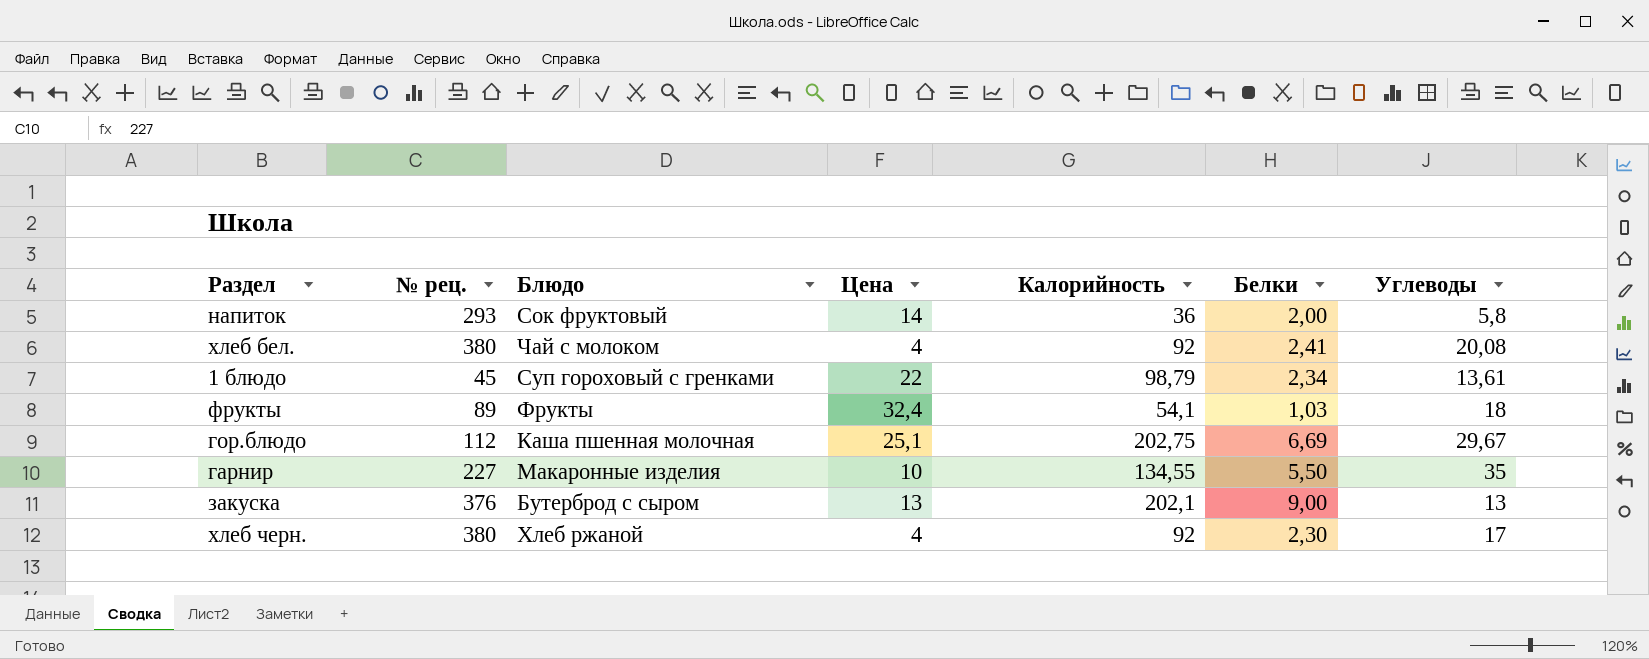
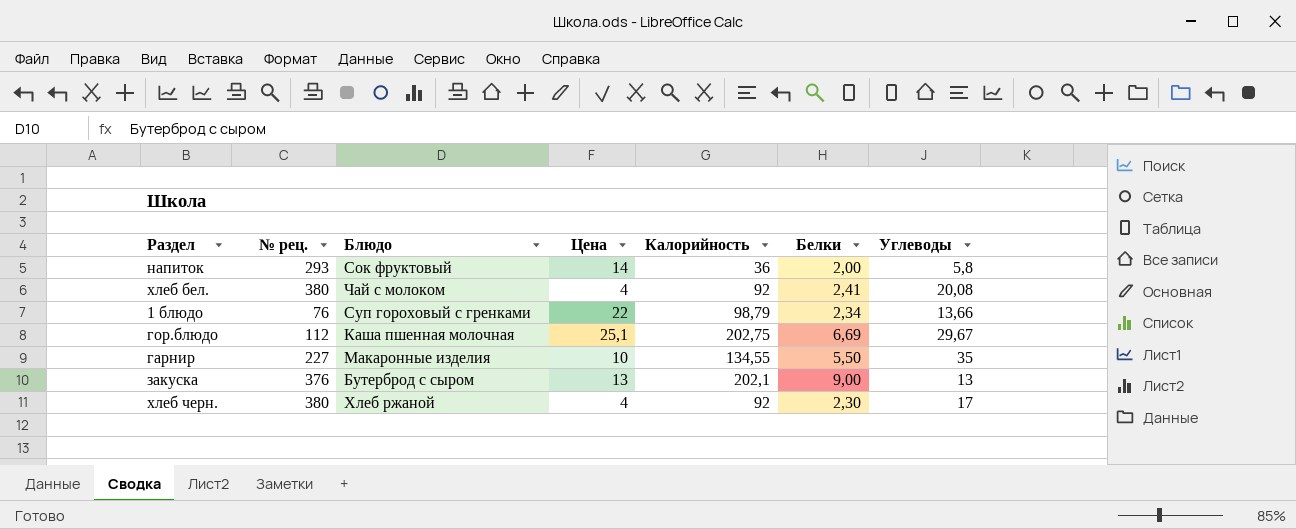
row фрукты: 89 | Фрукты | 32,4 | 54,1 | 1,03 | 18 -> none
1 блюдо | № рец.: 45 -> 76
1 блюдо | Углеводы: 13,61 -> 13,66

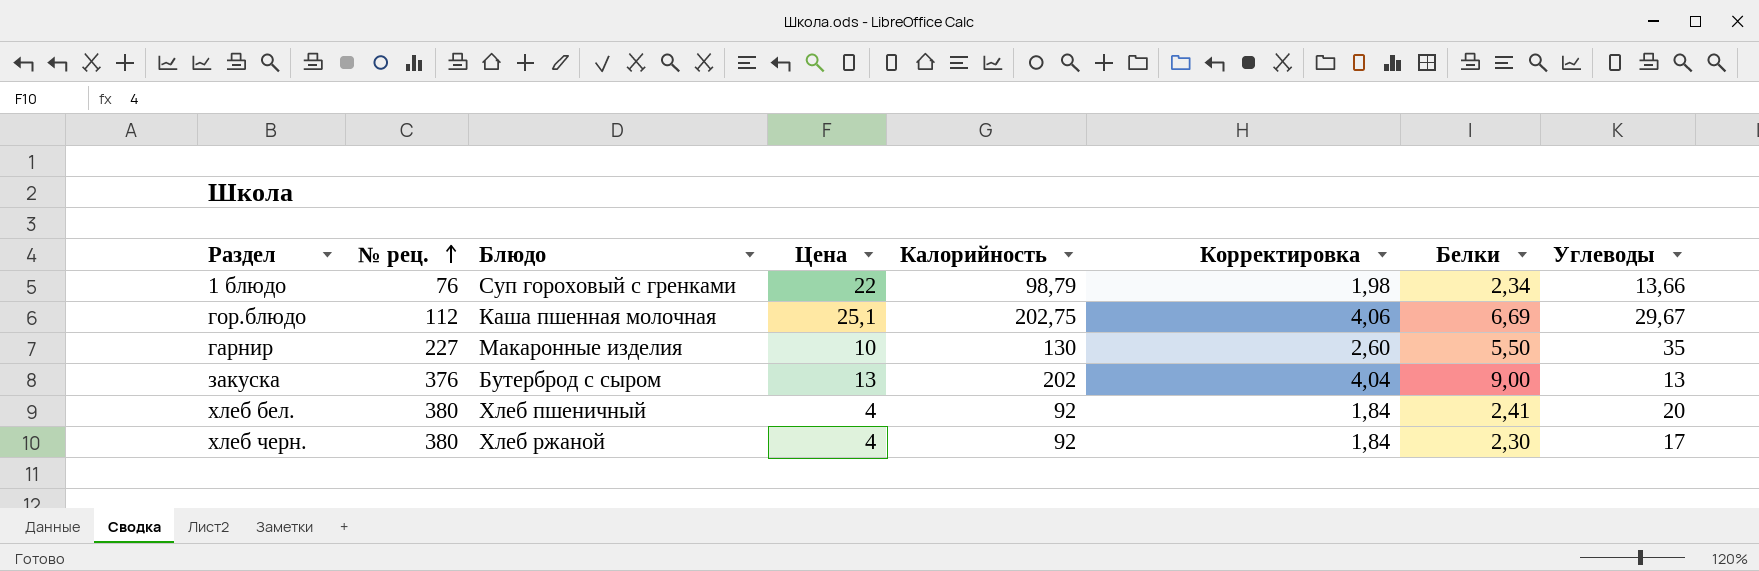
row order: none -> № рец. ascending
column Корректировка | formula: none -> [Калорийность] * 0,02
row напиток: 293 | Сок фруктовый | 14 | 36 | 2,00 | 5,8 -> none
гарнир | Калорийность: 134,55 -> 130
закуска | Калорийность: 202,1 -> 202
хлеб бел. | Блюдо: Чай с молоком -> Хлеб пшеничный
хлеб бел. | Углеводы: 20,08 -> 20

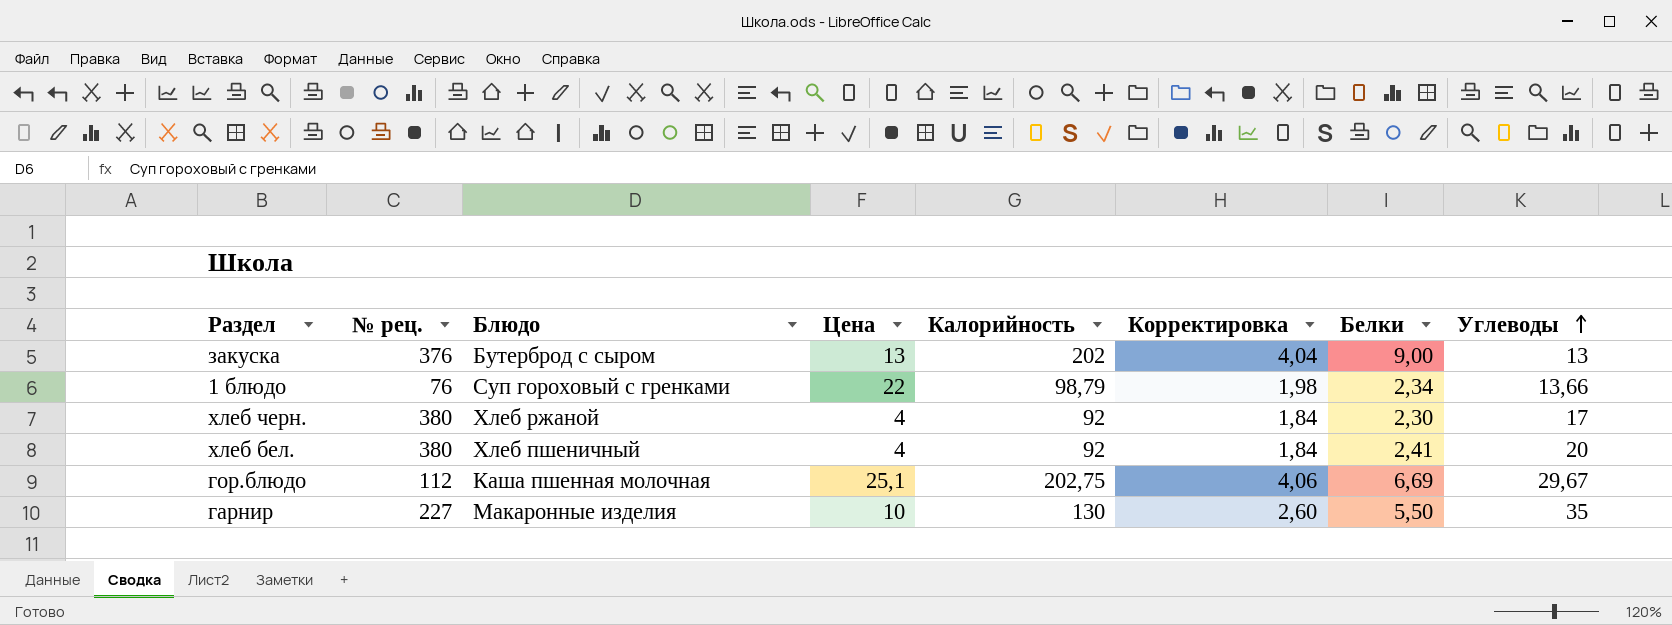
row order: № рец. ascending -> Углеводы ascending

